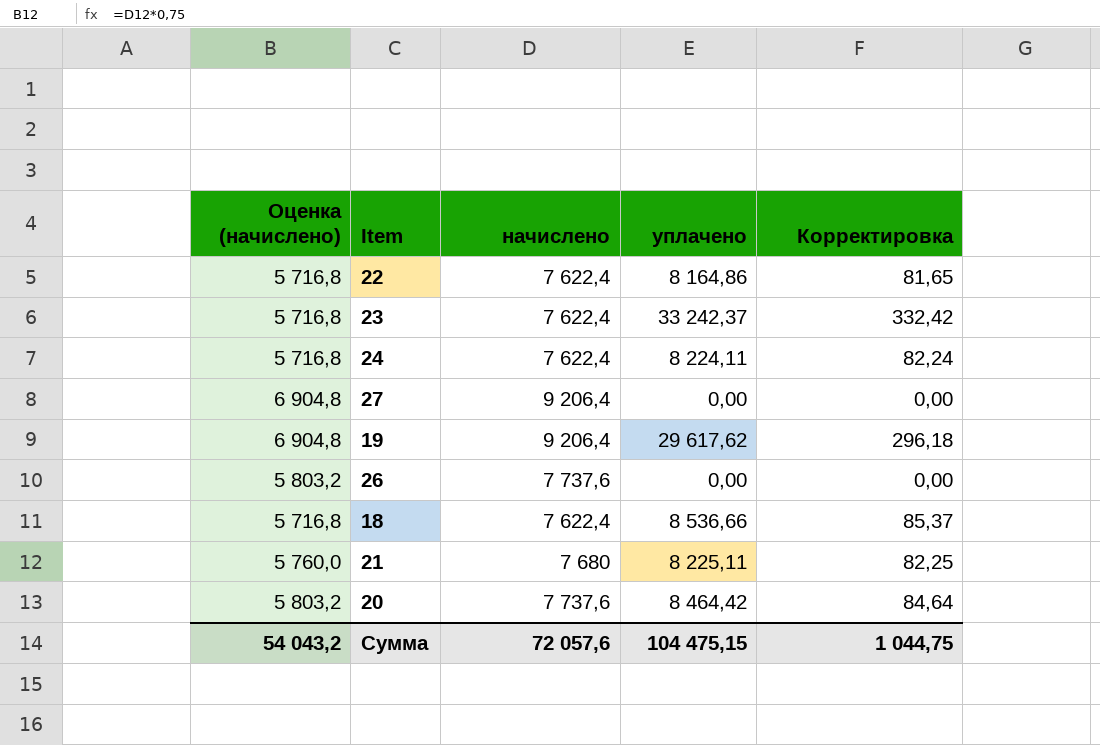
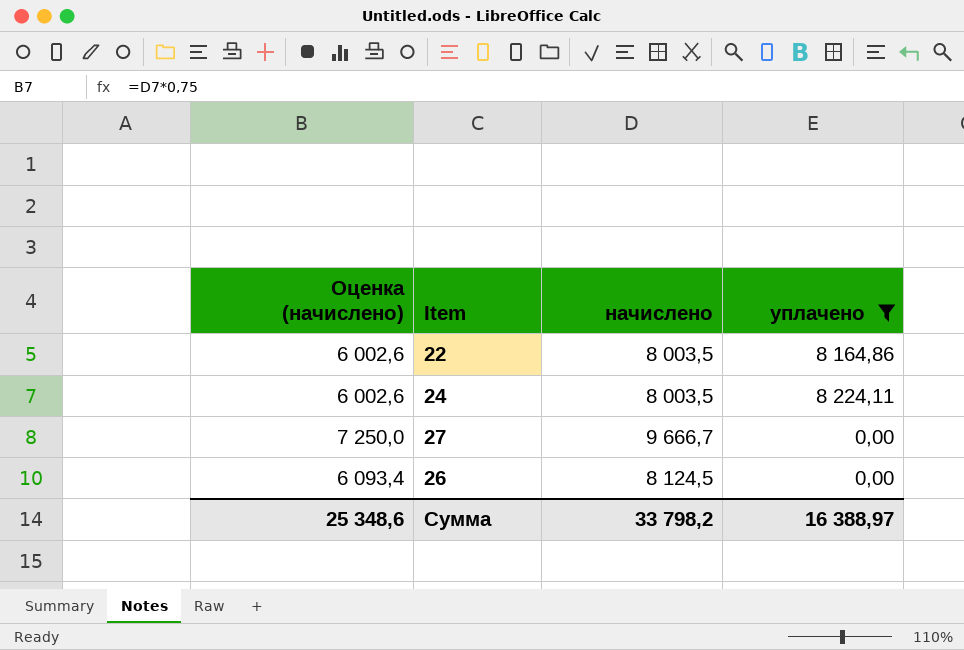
filter: none -> уплачено <= 8 224,11
column Корректировка | formula: [уплачено] * 0,01 -> none
22 | Оценка (начислено): 5 716,8 -> 6 002,6
22 | начислено: 7 622,4 -> 8 003,5
24 | Оценка (начислено): 5 716,8 -> 6 002,6
24 | начислено: 7 622,4 -> 8 003,5
27 | Оценка (начислено): 6 904,8 -> 7 250,0
27 | начислено: 9 206,4 -> 9 666,7
26 | Оценка (начислено): 5 803,2 -> 6 093,4
26 | начислено: 7 737,6 -> 8 124,5
Сумма | Оценка (начислено): 54 043,2 -> 25 348,6
Сумма | начислено: 72 057,6 -> 33 798,2
Сумма | уплачено: 104 475,15 -> 16 388,97

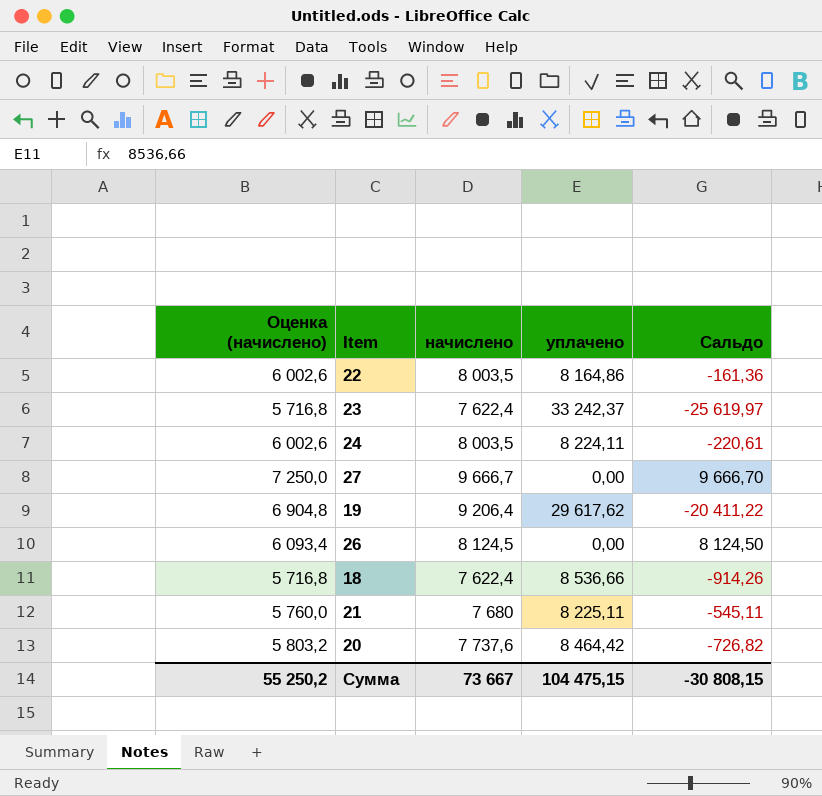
filter: уплачено <= 8 224,11 -> none
column Сальдо | formula: none -> [начислено] - [уплачено]
Сумма | Оценка (начислено): 25 348,6 -> 55 250,2
Сумма | начислено: 33 798,2 -> 73 667
Сумма | уплачено: 16 388,97 -> 104 475,15

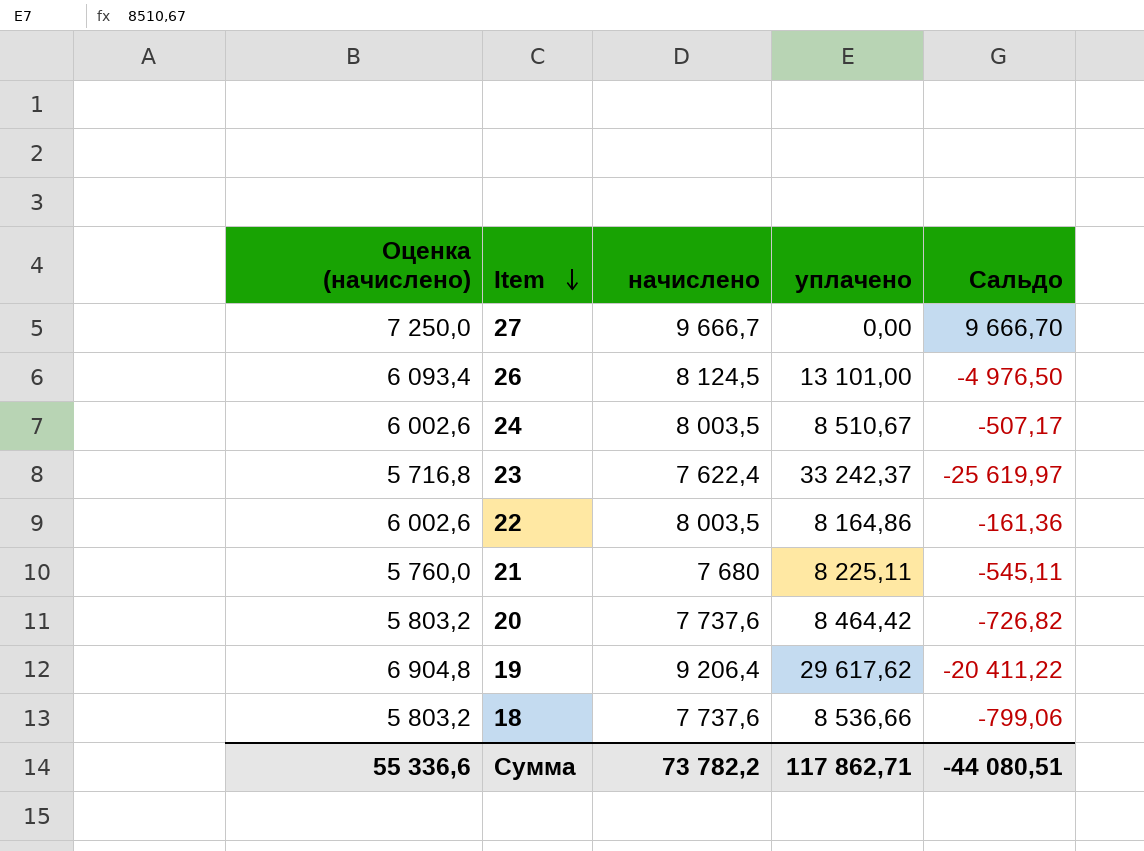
row order: none -> Item descending
26 | уплачено: 0,00 -> 13 101,00
26 | Сальдо: 8 124,50 -> -4 976,50
24 | уплачено: 8 224,11 -> 8 510,67
24 | Сальдо: -220,61 -> -507,17
18 | Оценка (начислено): 5 716,8 -> 5 803,2
18 | начислено: 7 622,4 -> 7 737,6
18 | Сальдо: -914,26 -> -799,06
Сумма | Оценка (начислено): 55 250,2 -> 55 336,6
Сумма | начислено: 73 667 -> 73 782,2
Сумма | уплачено: 104 475,15 -> 117 862,71
Сумма | Сальдо: -30 808,15 -> -44 080,51

